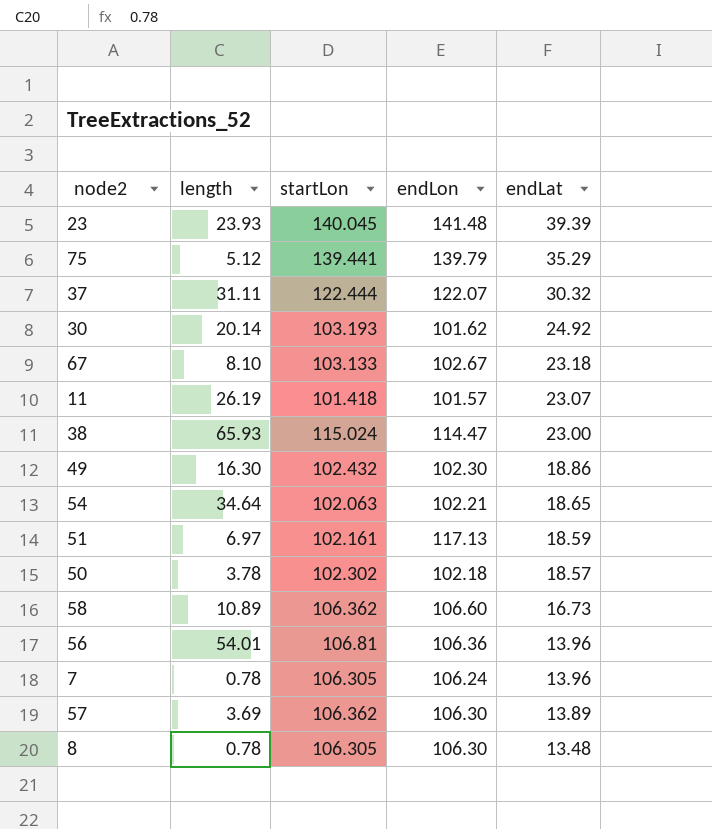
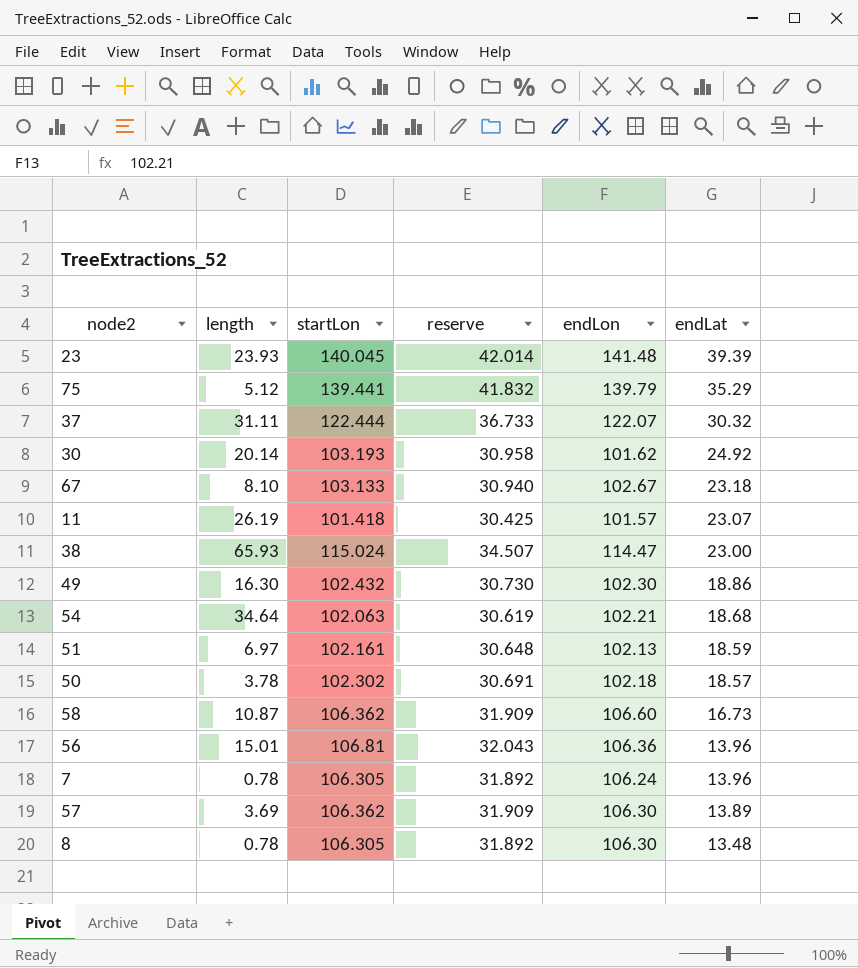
column reserve | formula: none -> [startLon] * 0.3
54 | endLat: 18.65 -> 18.68
51 | endLon: 117.13 -> 102.13
58 | length: 10.89 -> 10.87
56 | length: 54.01 -> 15.01

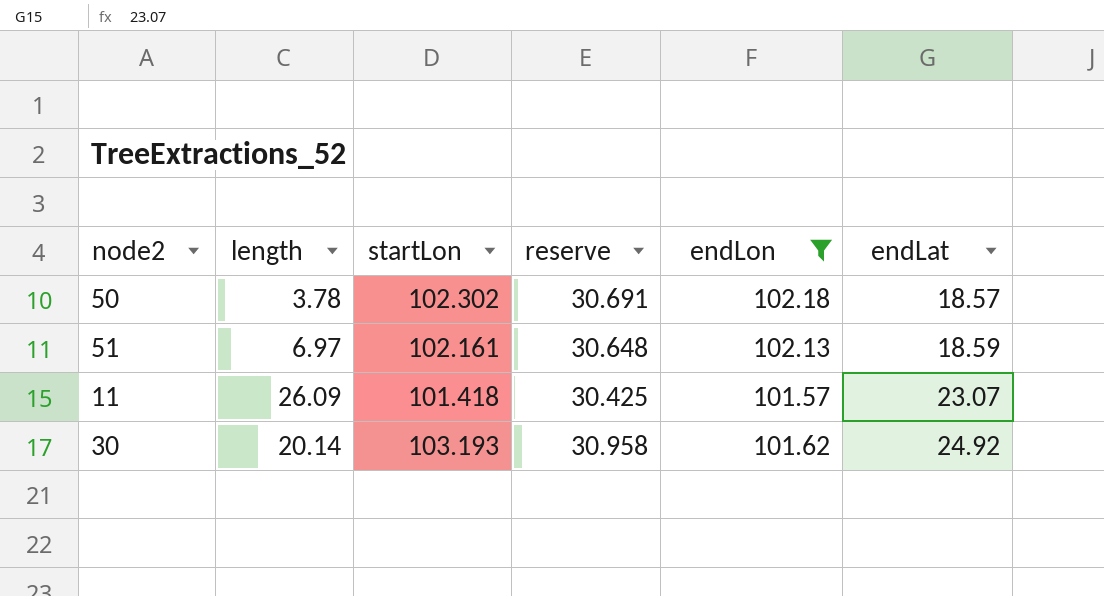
filter: none -> endLon <= 102.18
row order: endLat descending -> endLat ascending
11 | length: 26.19 -> 26.09

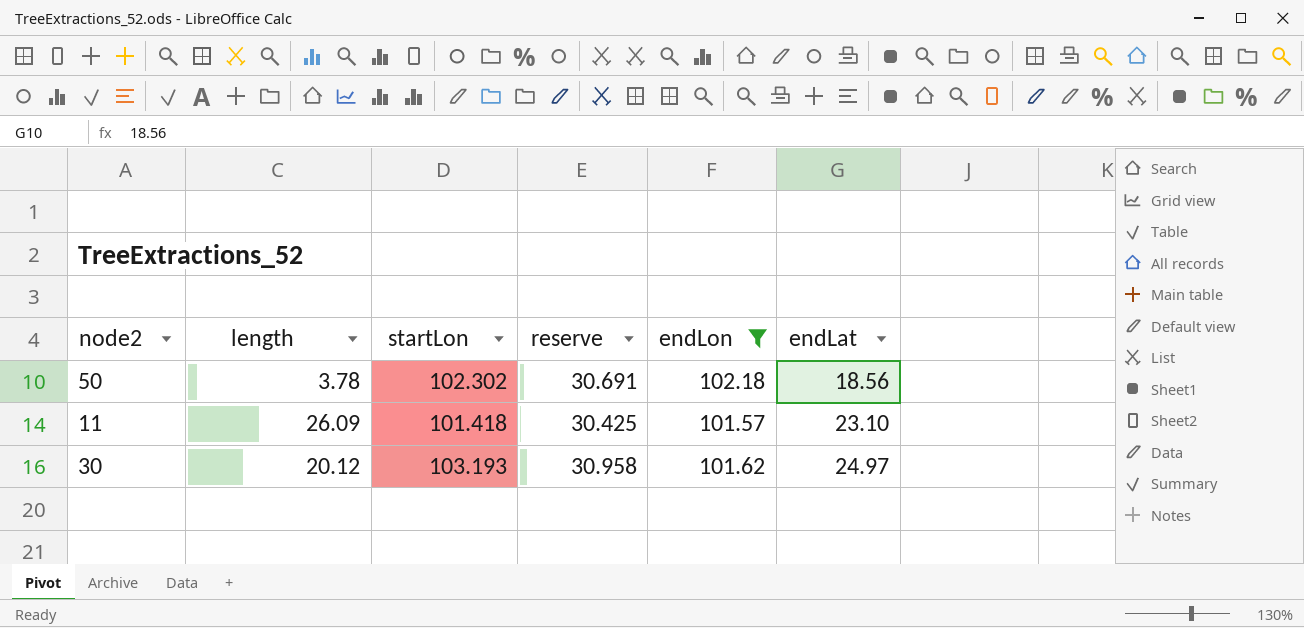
row 51: 6.97 | 102.161 | 30.648 | 102.13 | 18.59 -> none
50 | endLat: 18.57 -> 18.56
11 | endLat: 23.07 -> 23.10
30 | length: 20.14 -> 20.12
30 | endLat: 24.92 -> 24.97

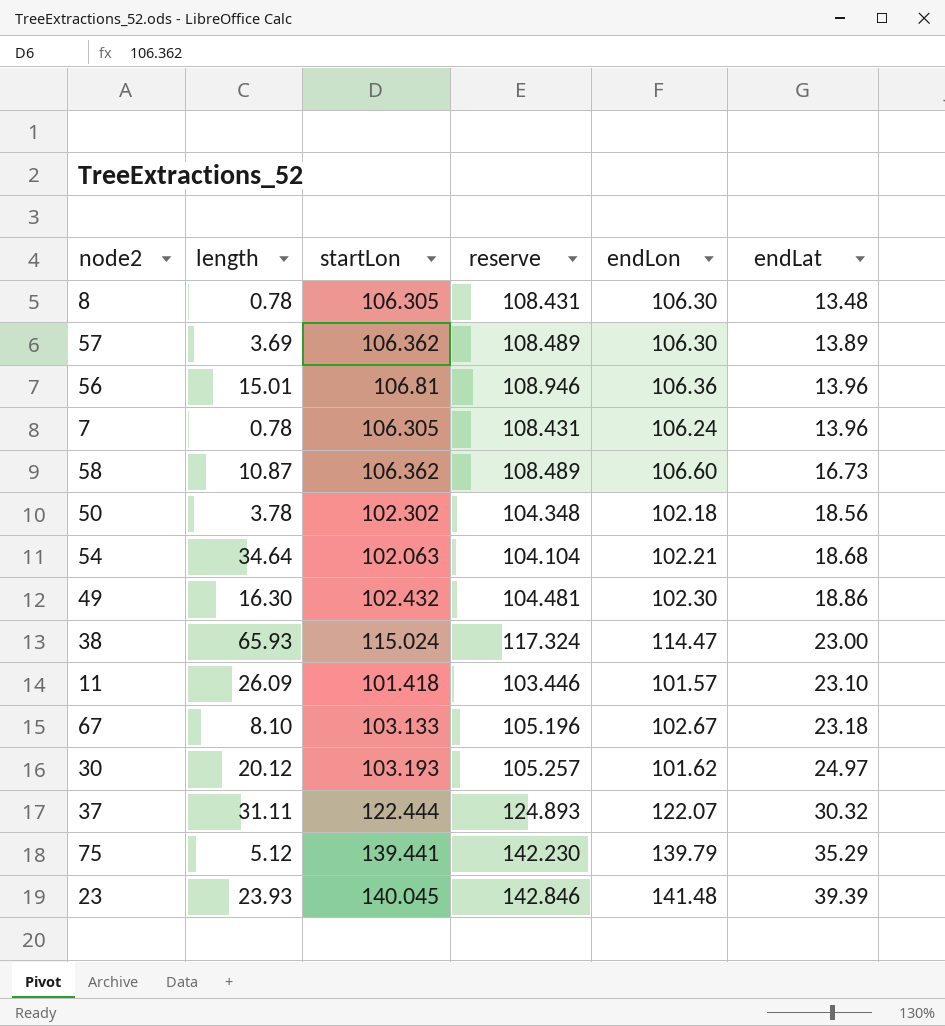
filter: endLon <= 102.18 -> none
column reserve | formula: [startLon] * 0.3 -> [startLon] * 1.02

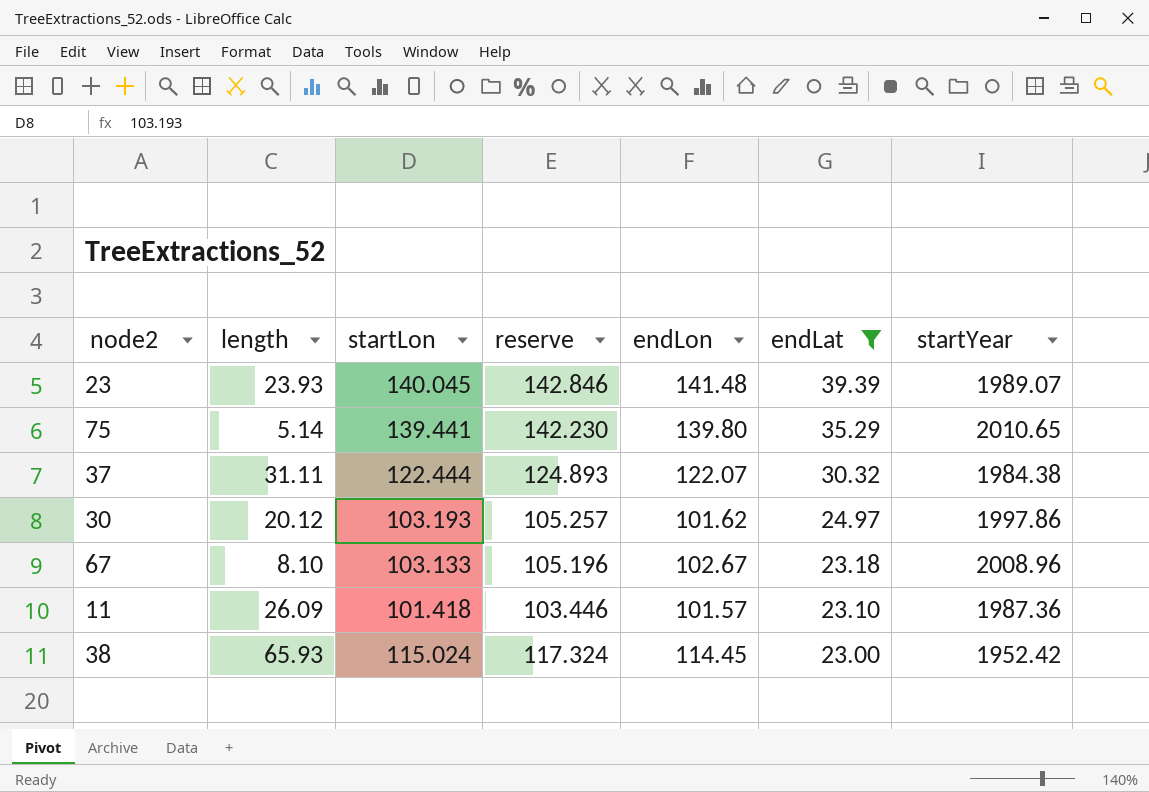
filter: none -> endLat >= 23.00
row order: endLat ascending -> endLat descending
column startYear | position: none -> 7
75 | length: 5.12 -> 5.14
75 | endLon: 139.79 -> 139.80
38 | endLon: 114.47 -> 114.45

